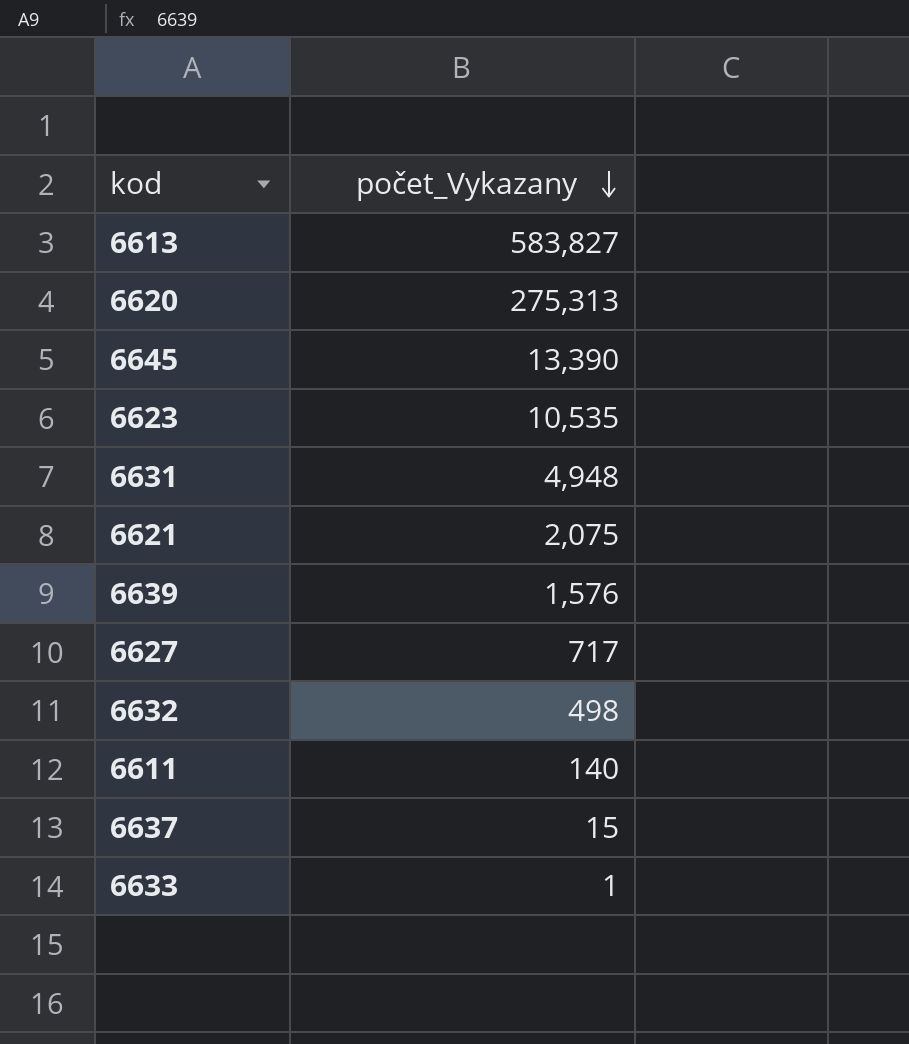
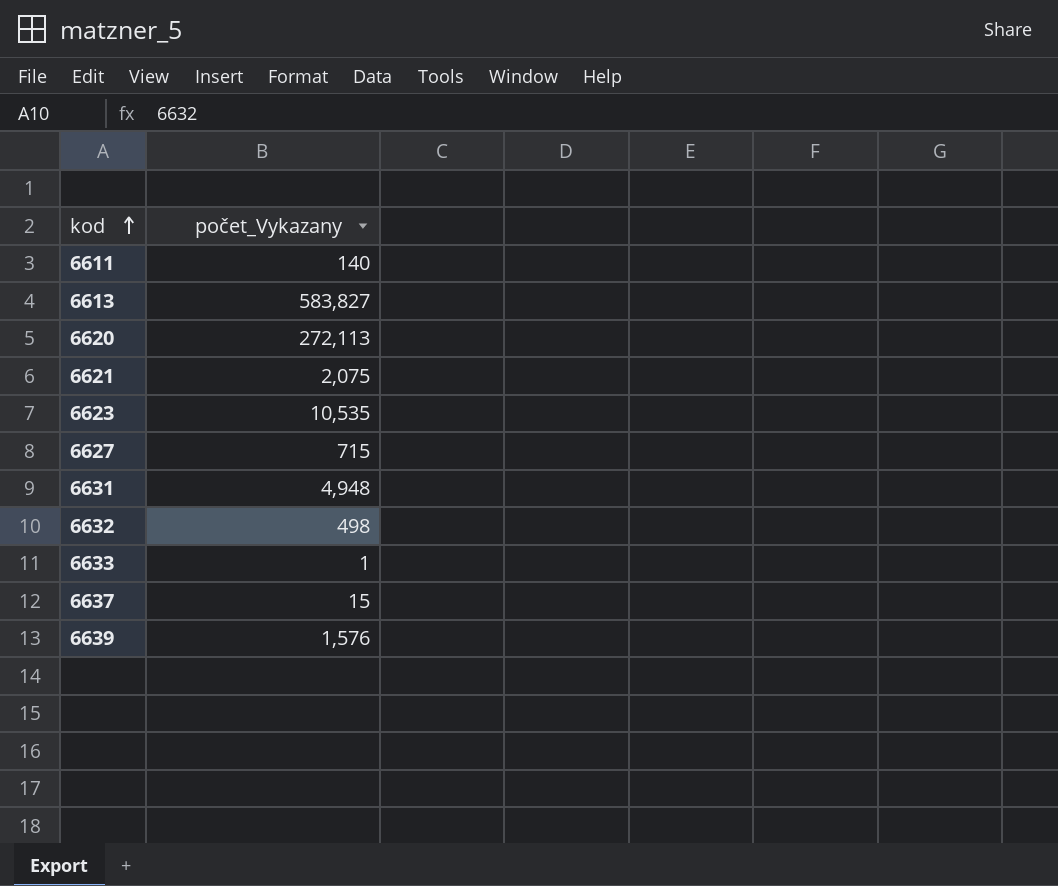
row order: počet_Vykazany descending -> kod ascending
row 6645: 13,390 -> none
6620 | počet_Vykazany: 275,313 -> 272,113
6627 | počet_Vykazany: 717 -> 715

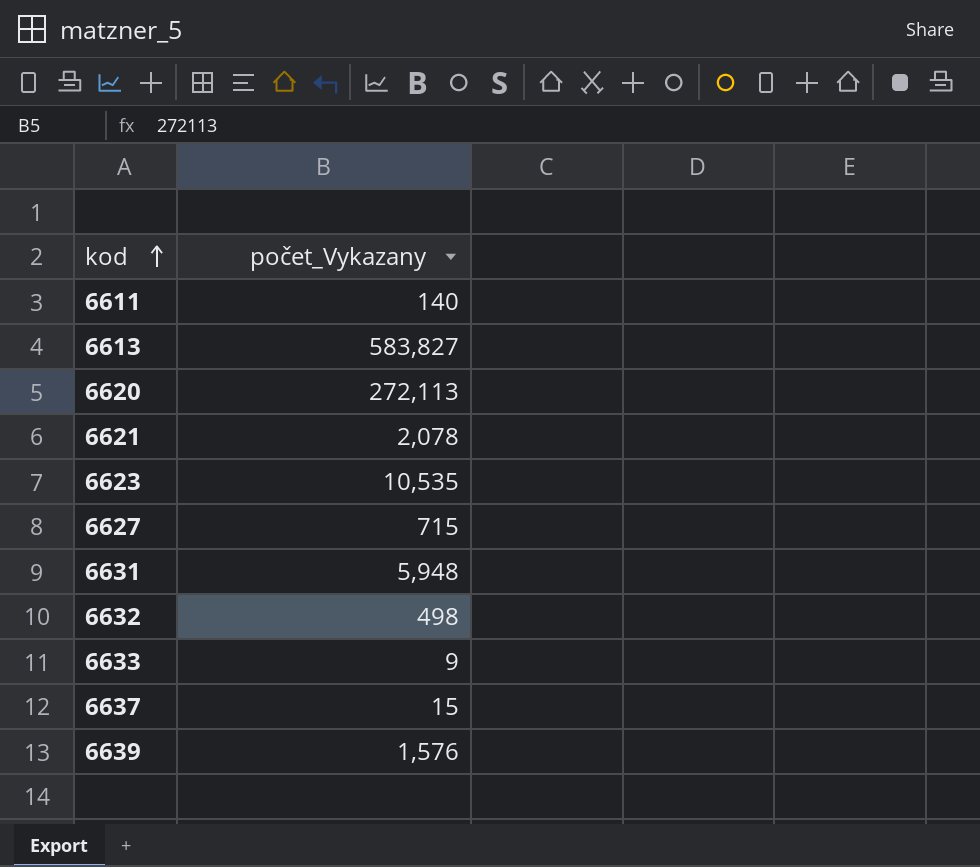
6621 | počet_Vykazany: 2,075 -> 2,078
6631 | počet_Vykazany: 4,948 -> 5,948
6633 | počet_Vykazany: 1 -> 9

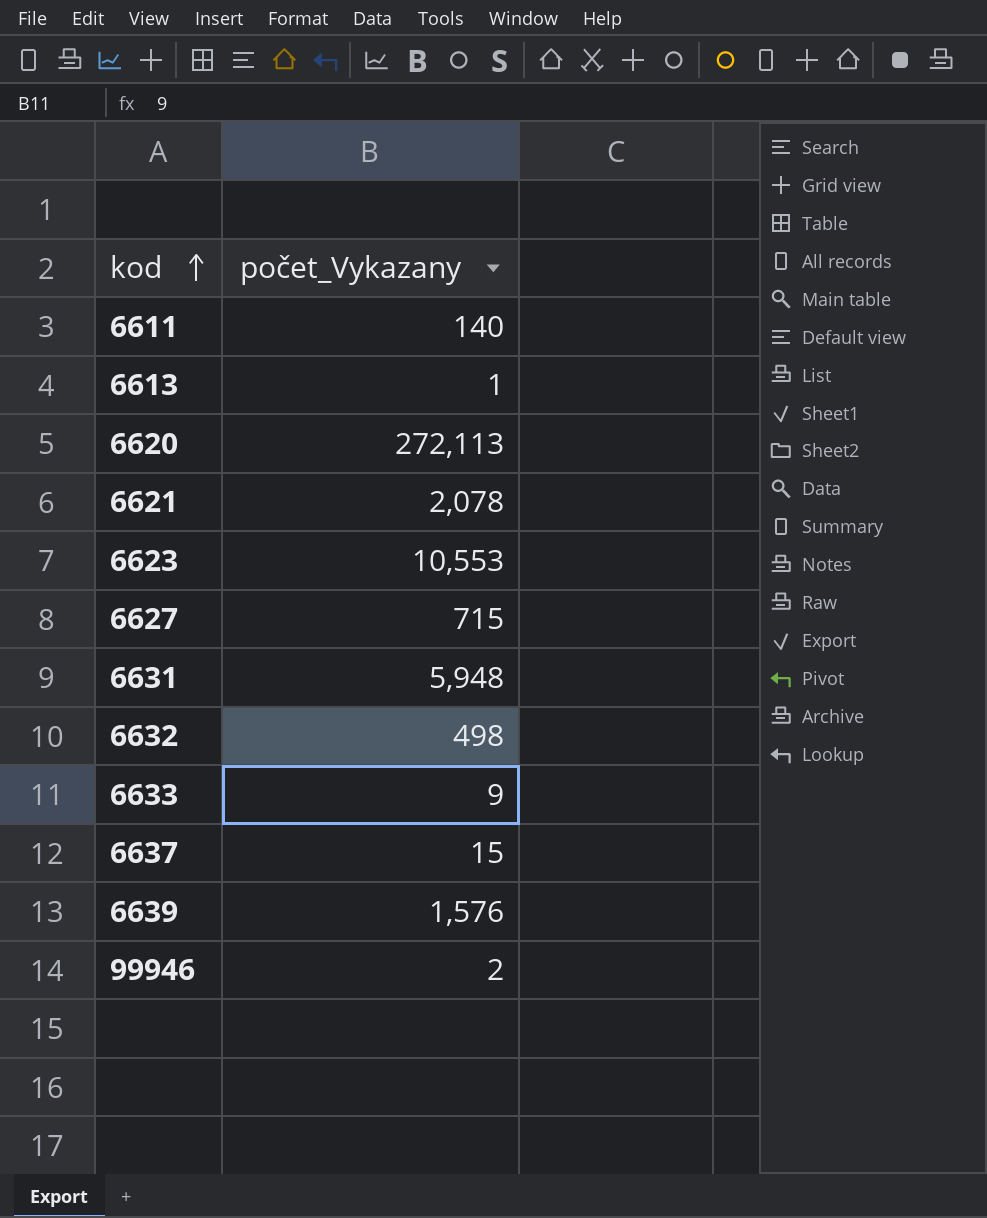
6613 | počet_Vykazany: 583,827 -> 1
6623 | počet_Vykazany: 10,535 -> 10,553
row 99946: none -> 2

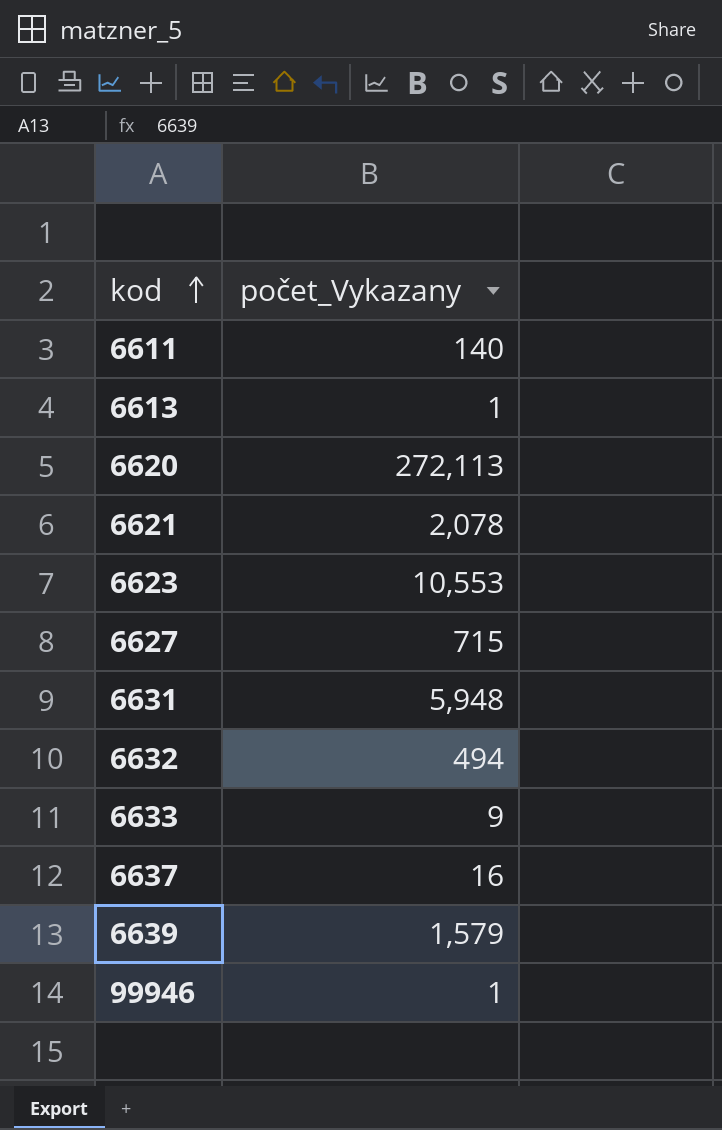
6632 | počet_Vykazany: 498 -> 494
6637 | počet_Vykazany: 15 -> 16
6639 | počet_Vykazany: 1,576 -> 1,579
99946 | počet_Vykazany: 2 -> 1

